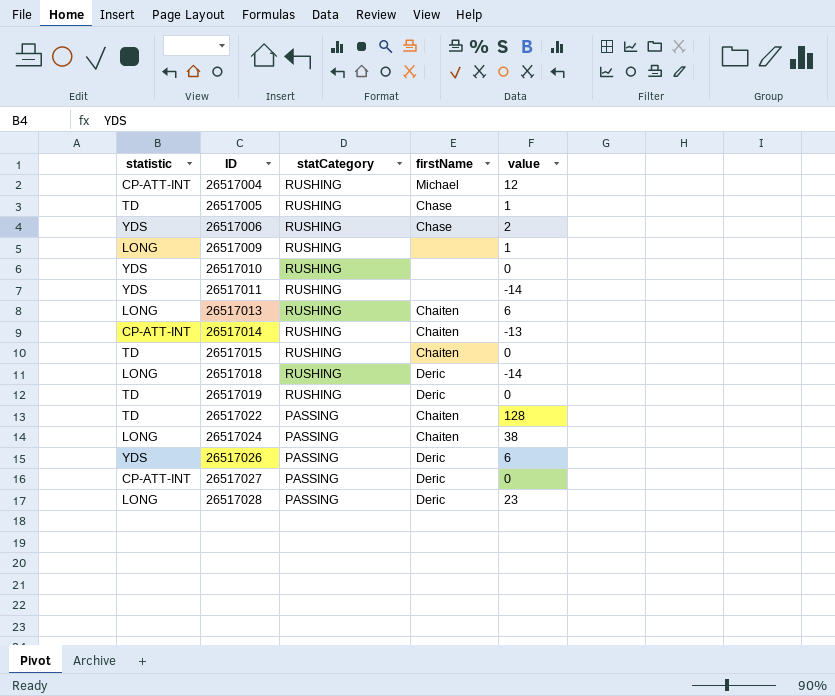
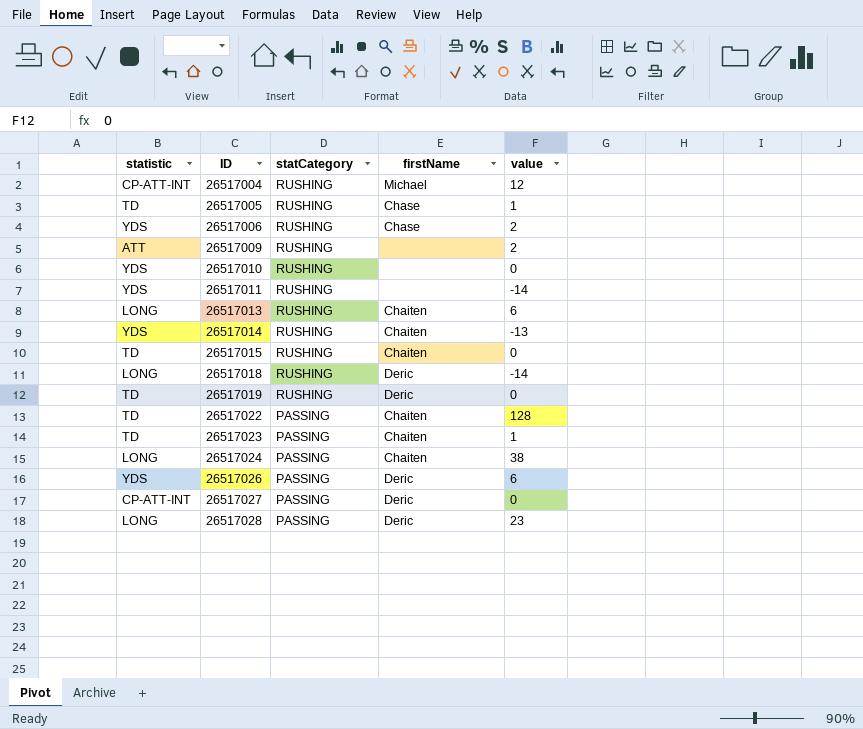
26517009 | statistic: LONG -> ATT
26517009 | value: 1 -> 2
26517014 | statistic: CP-ATT-INT -> YDS
row 26517023: none -> TD | PASSING | Chaiten | 1

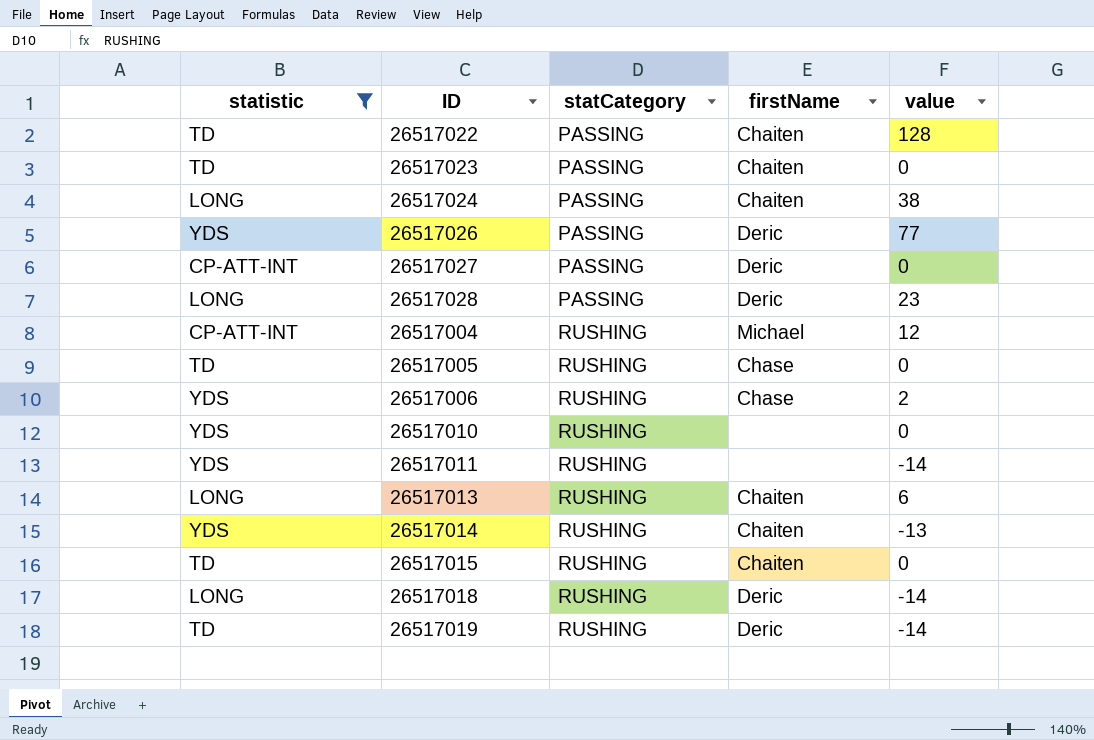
filter: none -> statistic != ATT
row order: ID ascending -> statCategory ascending
26517023 | value: 1 -> 0
26517026 | value: 6 -> 77
26517005 | value: 1 -> 0
26517019 | value: 0 -> -14

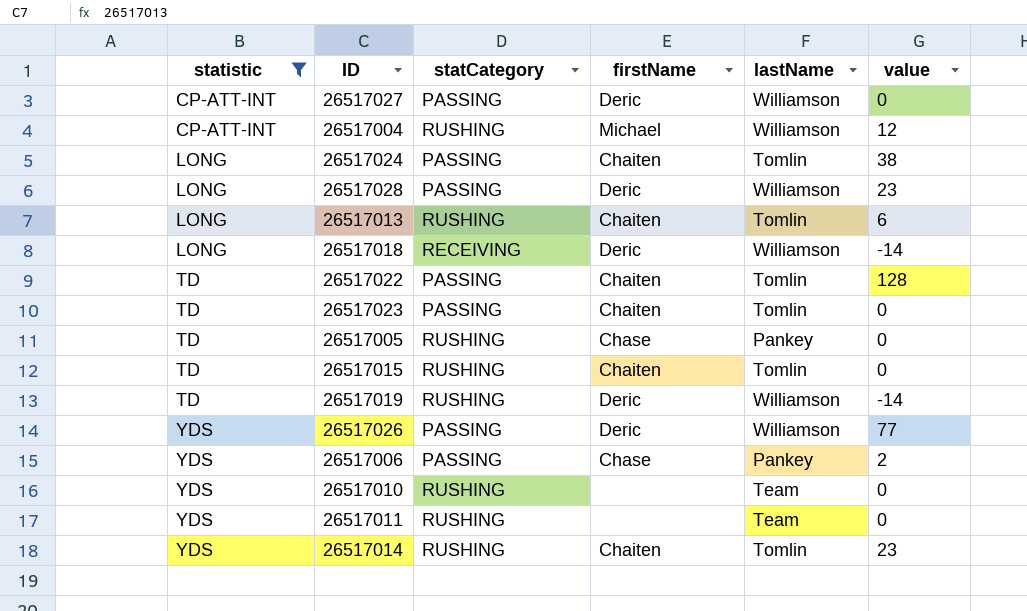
row order: statCategory ascending -> statistic ascending
column lastName | position: none -> 5
26517018 | statCategory: RUSHING -> RECEIVING
26517006 | statCategory: RUSHING -> PASSING
26517011 | value: -14 -> 0
26517014 | value: -13 -> 23

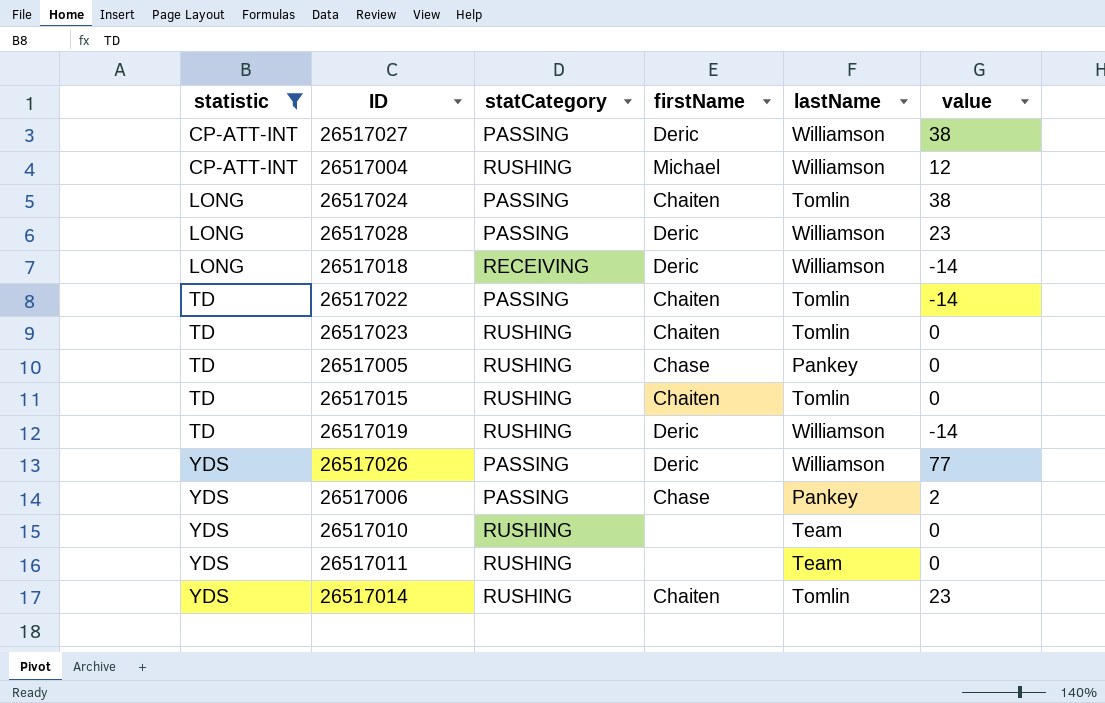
row 26517013: LONG | RUSHING | Chaiten | Tomlin | 6 -> none
26517027 | value: 0 -> 38
26517022 | value: 128 -> -14
26517023 | statCategory: PASSING -> RUSHING

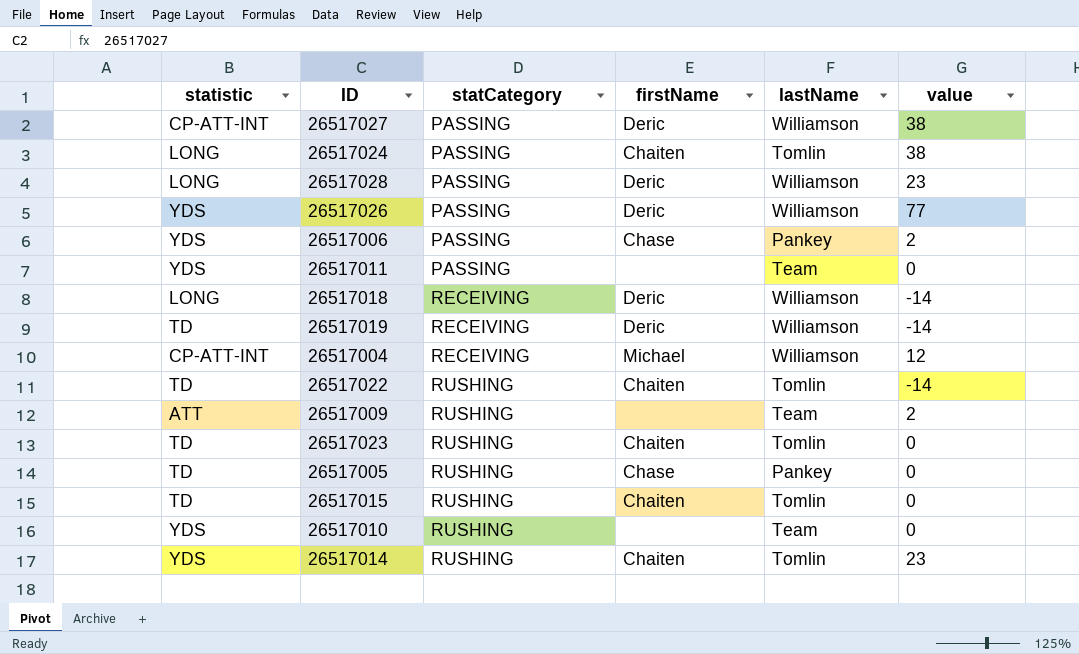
filter: statistic != ATT -> none
row order: statistic ascending -> statCategory ascending
26517011 | statCategory: RUSHING -> PASSING
26517019 | statCategory: RUSHING -> RECEIVING
26517004 | statCategory: RUSHING -> RECEIVING
26517022 | statCategory: PASSING -> RUSHING

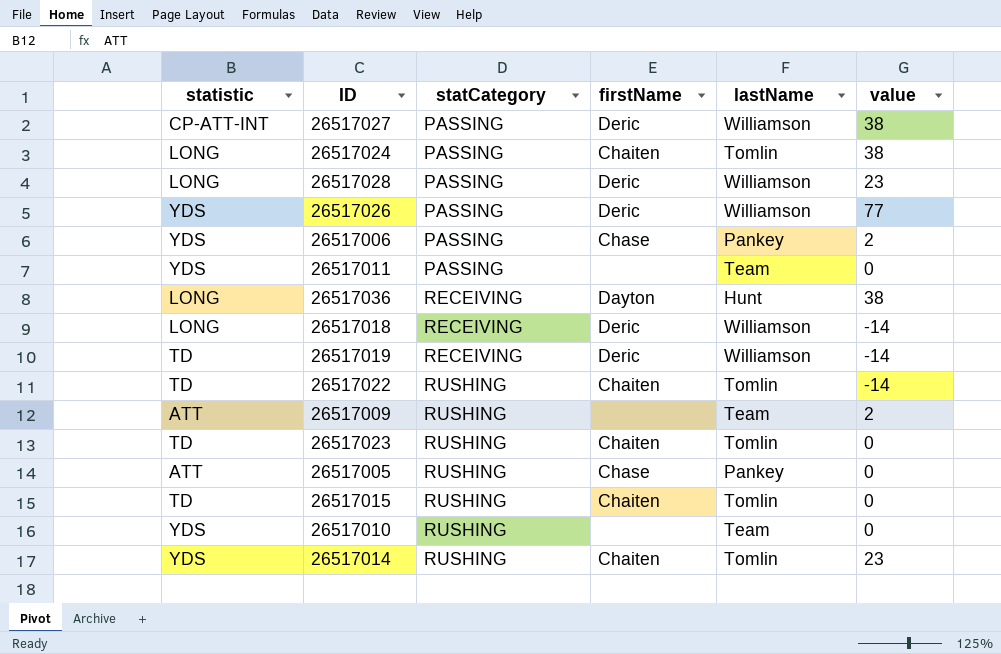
row 26517004: CP-ATT-INT | RECEIVING | Michael | Williamson | 12 -> none
row 26517036: none -> LONG | RECEIVING | Dayton | Hunt | 38
26517005 | statistic: TD -> ATT

